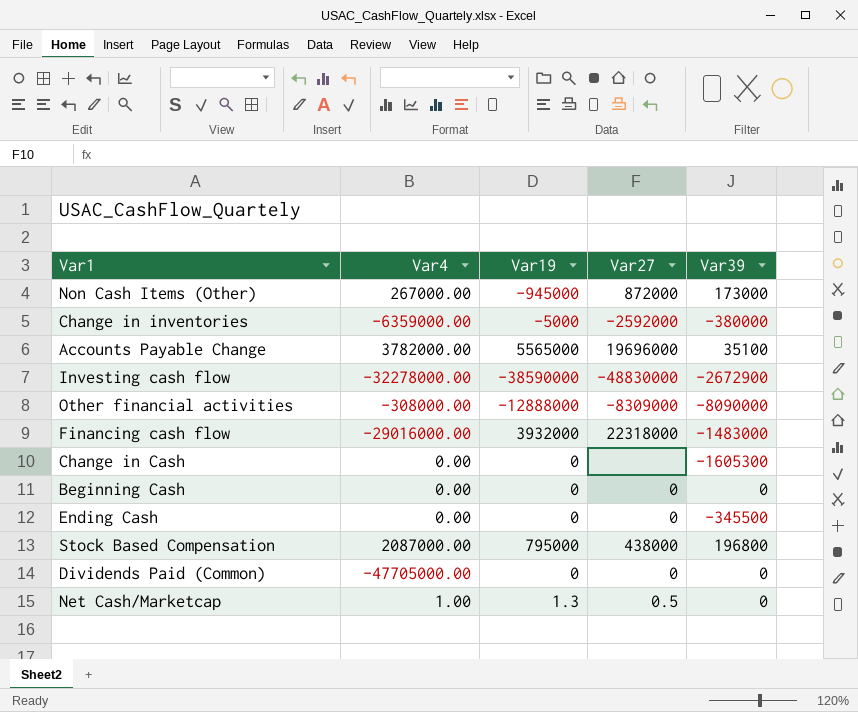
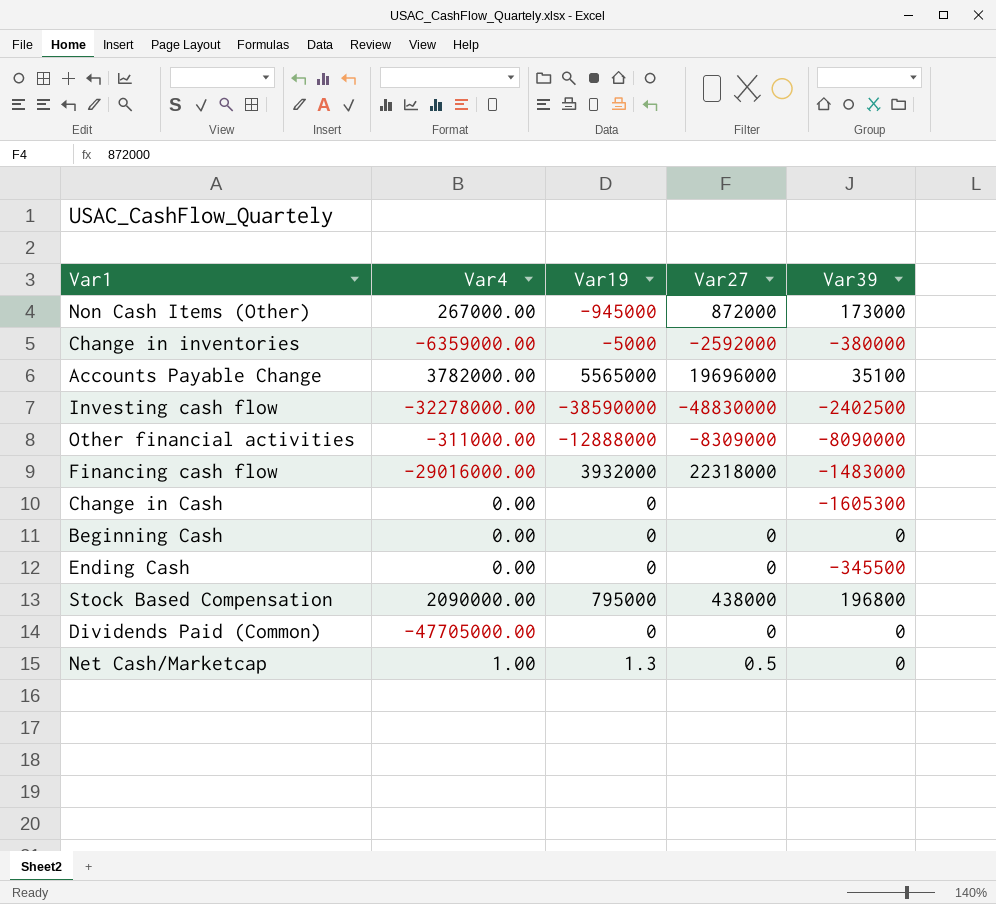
Investing cash flow | Var39: -2672900 -> -2402500
Other financial activities | Var4: -308000.00 -> -311000.00
Stock Based Compensation | Var4: 2087000.00 -> 2090000.00

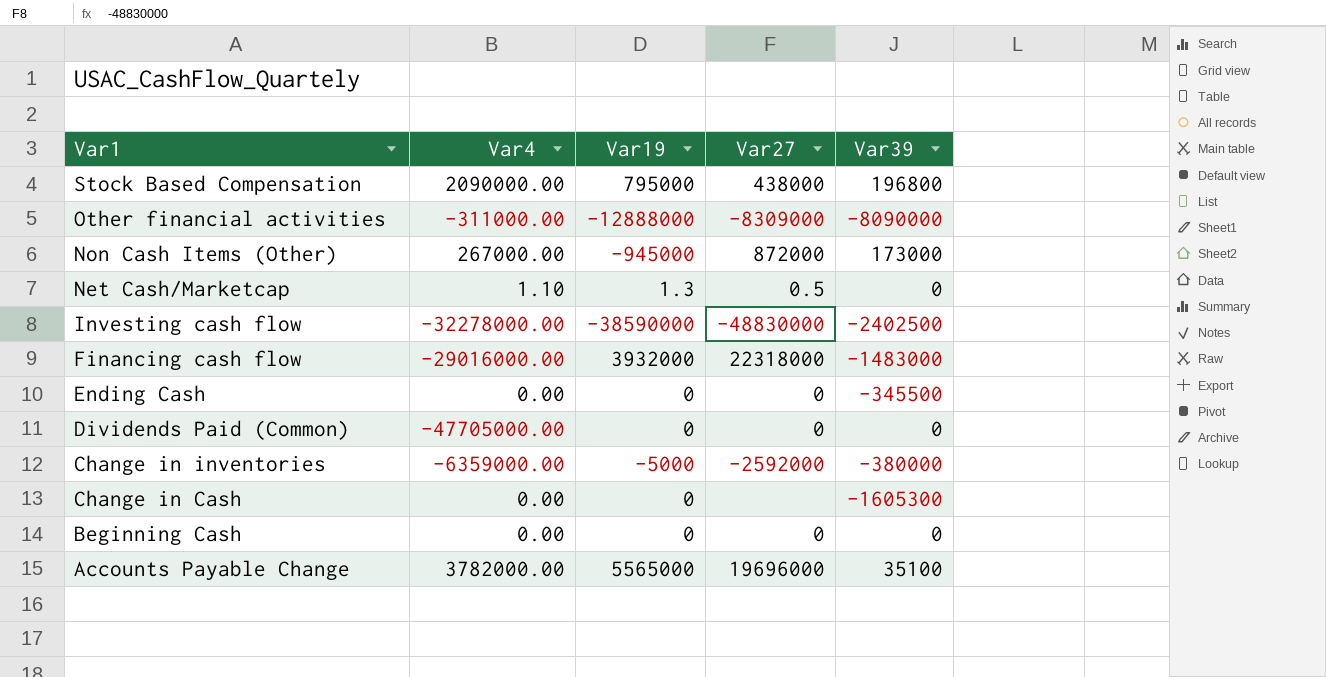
row order: none -> Var1 descending
Net Cash/Marketcap | Var4: 1.00 -> 1.10

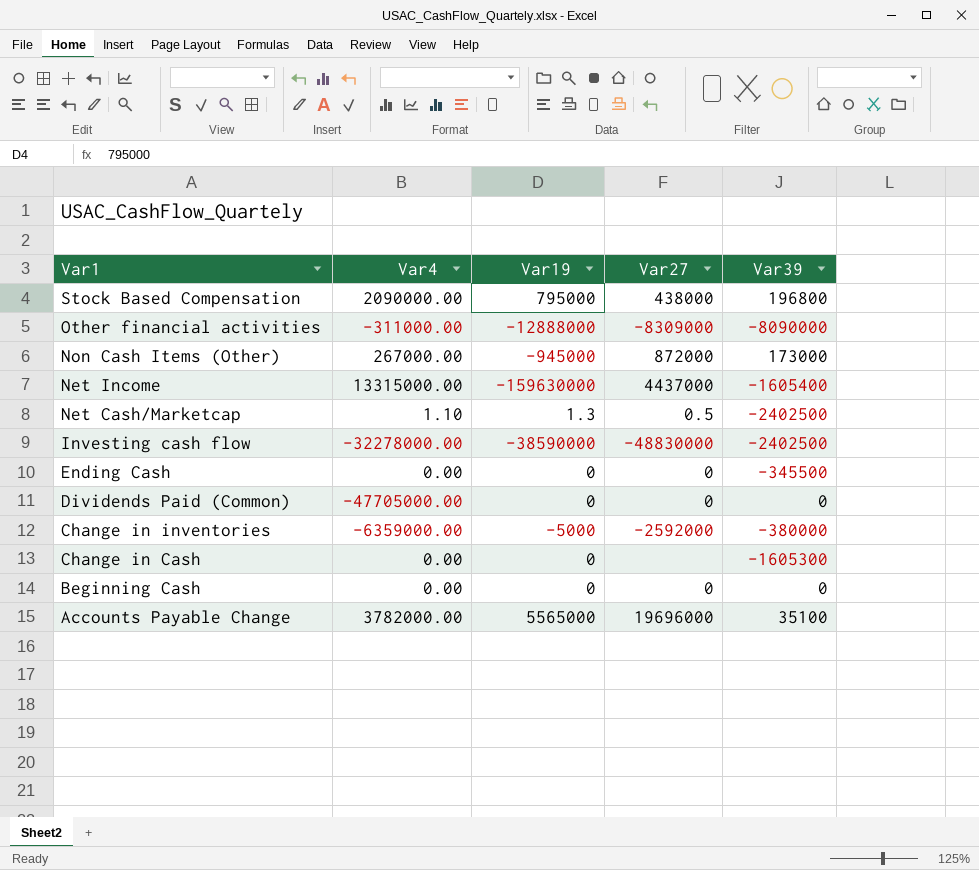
row Financing cash flow: -29016000.00 | 3932000 | 22318000 | -1483000 -> none
row Net Income: none -> 13315000.00 | -159630000 | 4437000 | -1605400
Net Cash/Marketcap | Var39: 0 -> -2402500

